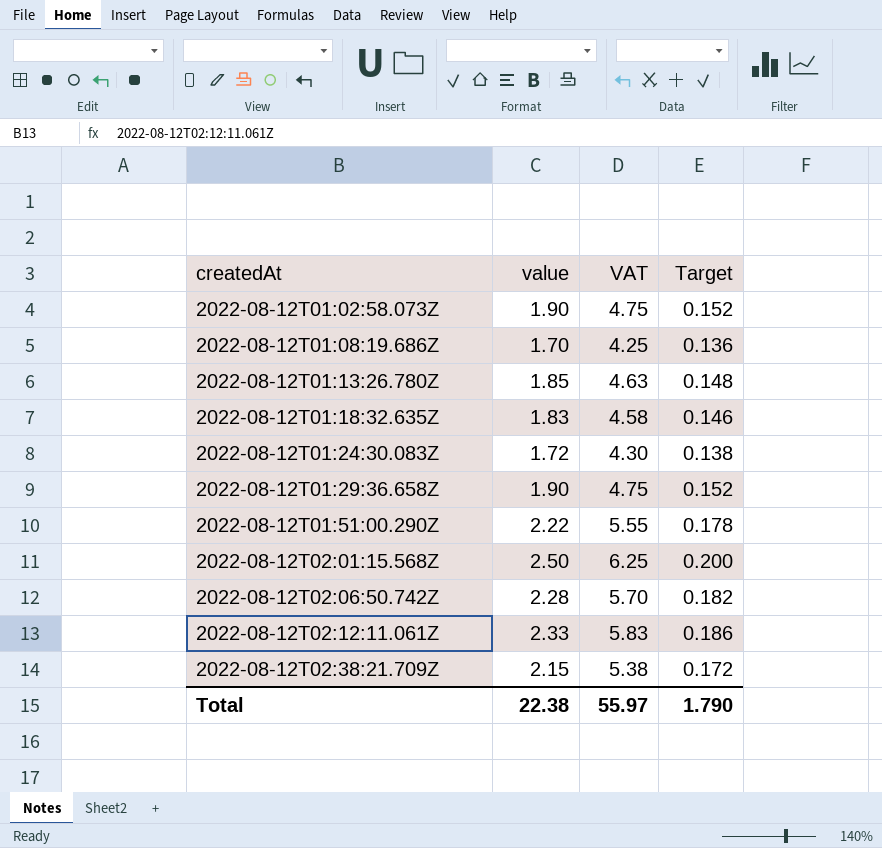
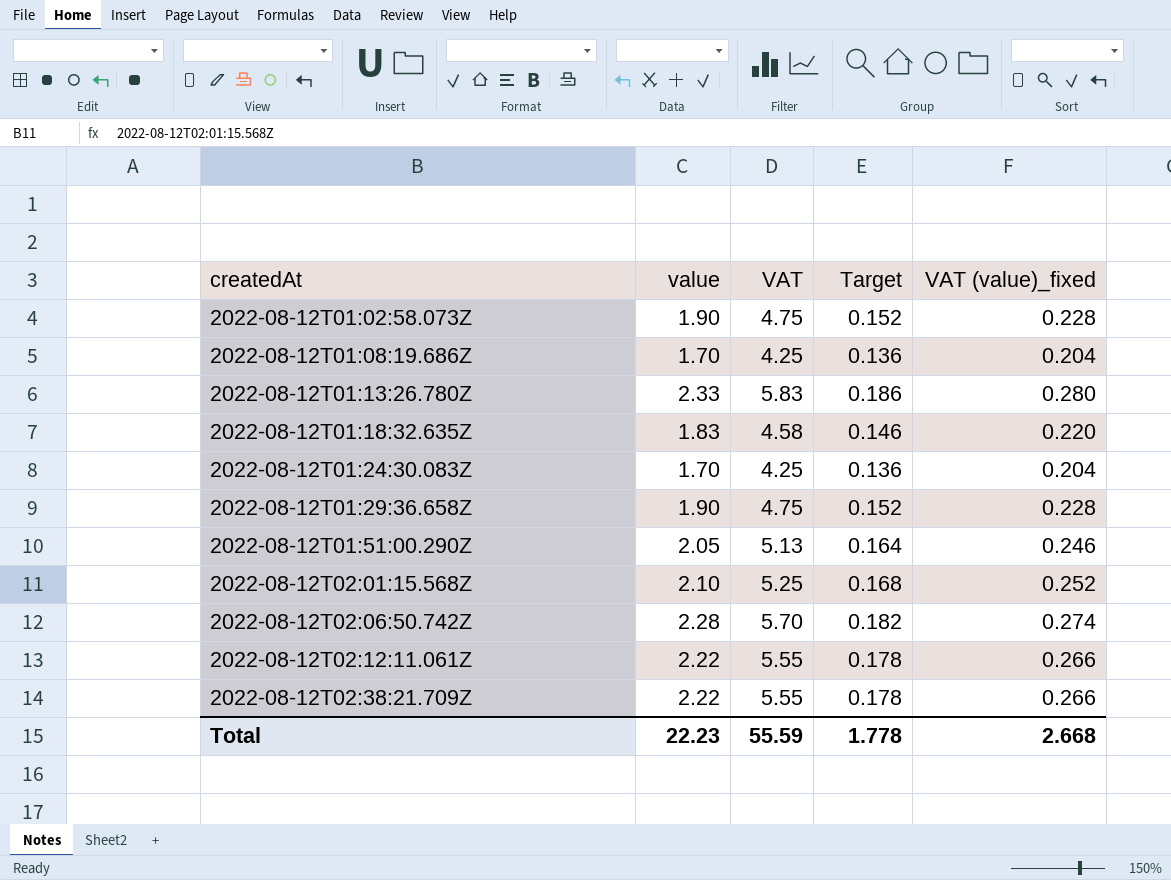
column VAT (value)_fixed | formula: none -> [value] * 0.12
2022-08-12T01:13:26.780Z | value: 1.85 -> 2.33
2022-08-12T01:13:26.780Z | VAT: 4.63 -> 5.83
2022-08-12T01:13:26.780Z | Target: 0.148 -> 0.186
2022-08-12T01:24:30.083Z | value: 1.72 -> 1.70
2022-08-12T01:24:30.083Z | VAT: 4.30 -> 4.25
2022-08-12T01:24:30.083Z | Target: 0.138 -> 0.136
2022-08-12T01:51:00.290Z | value: 2.22 -> 2.05
2022-08-12T01:51:00.290Z | VAT: 5.55 -> 5.13
2022-08-12T01:51:00.290Z | Target: 0.178 -> 0.164
2022-08-12T02:01:15.568Z | value: 2.50 -> 2.10
2022-08-12T02:01:15.568Z | VAT: 6.25 -> 5.25
2022-08-12T02:01:15.568Z | Target: 0.200 -> 0.168
2022-08-12T02:12:11.061Z | value: 2.33 -> 2.22
2022-08-12T02:12:11.061Z | VAT: 5.83 -> 5.55
2022-08-12T02:12:11.061Z | Target: 0.186 -> 0.178
2022-08-12T02:38:21.709Z | value: 2.15 -> 2.22
2022-08-12T02:38:21.709Z | VAT: 5.38 -> 5.55
2022-08-12T02:38:21.709Z | Target: 0.172 -> 0.178
Total | value: 22.38 -> 22.23
Total | VAT: 55.97 -> 55.59
Total | Target: 1.790 -> 1.778

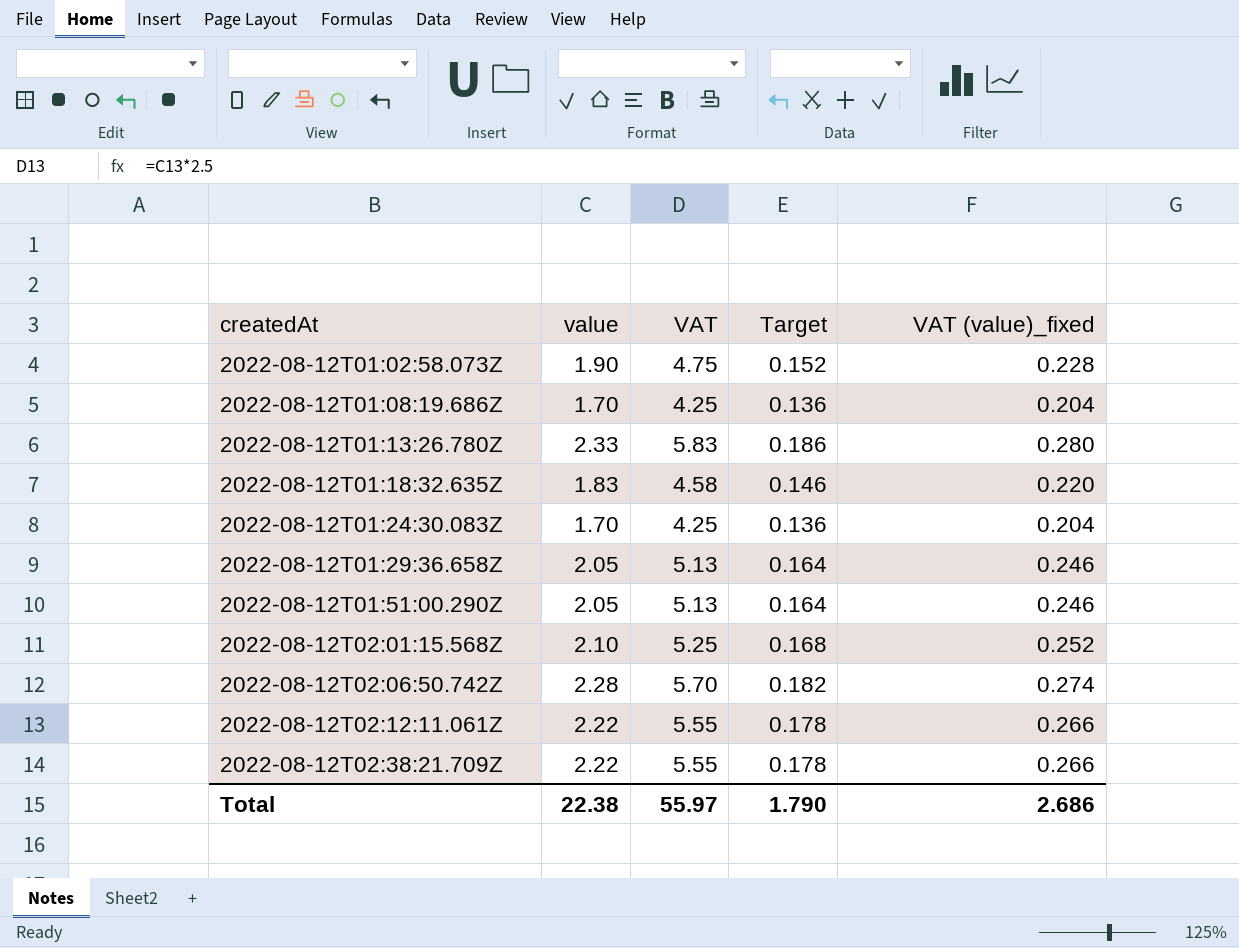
2022-08-12T01:29:36.658Z | value: 1.90 -> 2.05
2022-08-12T01:29:36.658Z | VAT: 4.75 -> 5.13
2022-08-12T01:29:36.658Z | Target: 0.152 -> 0.164
2022-08-12T01:29:36.658Z | VAT (value)_fixed: 0.228 -> 0.246
Total | value: 22.23 -> 22.38
Total | VAT: 55.59 -> 55.97
Total | Target: 1.778 -> 1.790
Total | VAT (value)_fixed: 2.668 -> 2.686

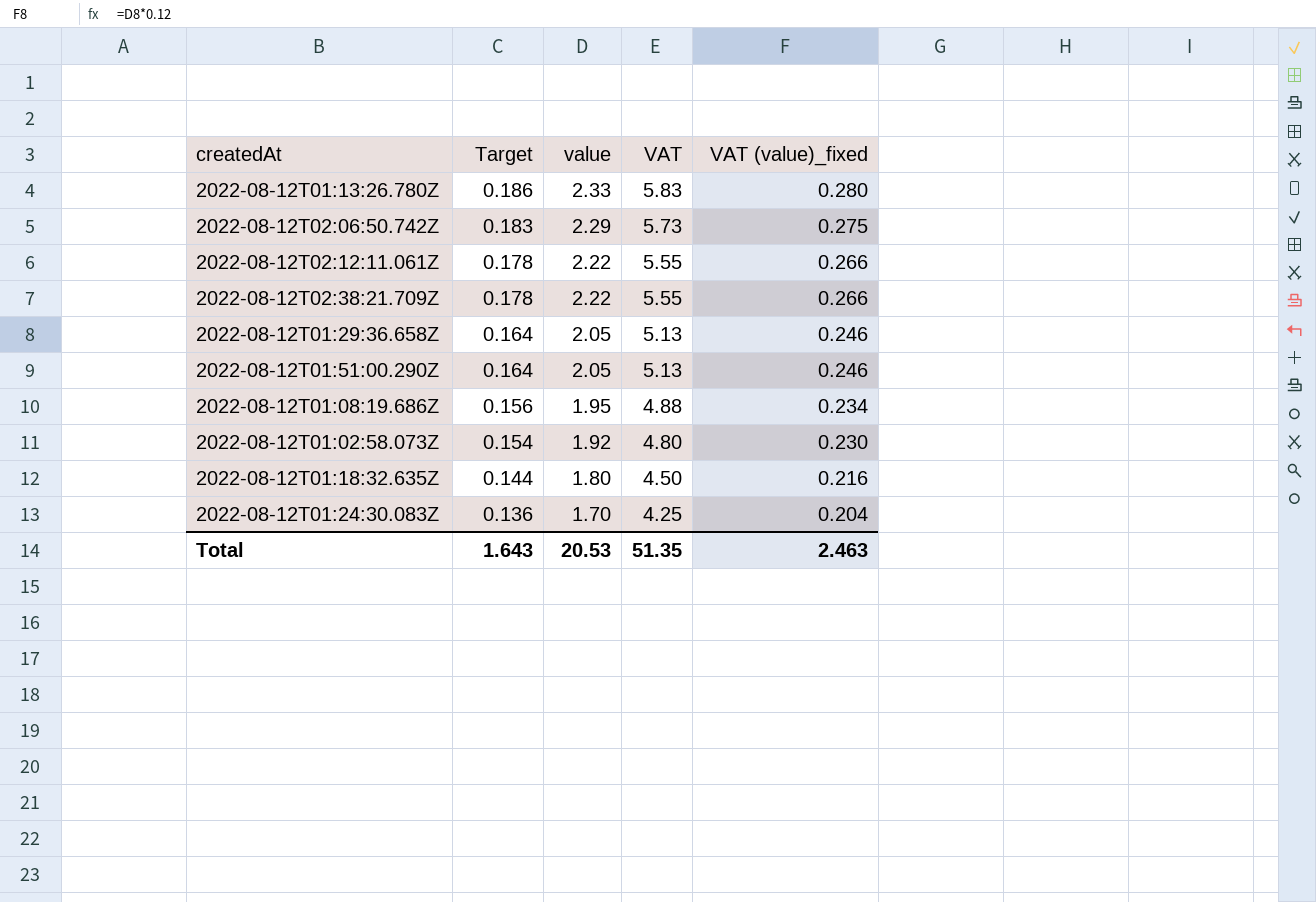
row order: createdAt ascending -> Target descending
column Target | position: 4 -> 2
row 2022-08-12T02:01:15.568Z: 2.10 | 5.25 | 0.168 | 0.252 -> none
2022-08-12T02:06:50.742Z | Target: 0.182 -> 0.183
2022-08-12T02:06:50.742Z | value: 2.28 -> 2.29
2022-08-12T02:06:50.742Z | VAT: 5.70 -> 5.73
2022-08-12T02:06:50.742Z | VAT (value)_fixed: 0.274 -> 0.275
2022-08-12T01:08:19.686Z | Target: 0.136 -> 0.156
2022-08-12T01:08:19.686Z | value: 1.70 -> 1.95
2022-08-12T01:08:19.686Z | VAT: 4.25 -> 4.88
2022-08-12T01:08:19.686Z | VAT (value)_fixed: 0.204 -> 0.234
2022-08-12T01:02:58.073Z | Target: 0.152 -> 0.154
2022-08-12T01:02:58.073Z | value: 1.90 -> 1.92
2022-08-12T01:02:58.073Z | VAT: 4.75 -> 4.80
2022-08-12T01:02:58.073Z | VAT (value)_fixed: 0.228 -> 0.230
2022-08-12T01:18:32.635Z | Target: 0.146 -> 0.144
2022-08-12T01:18:32.635Z | value: 1.83 -> 1.80
2022-08-12T01:18:32.635Z | VAT: 4.58 -> 4.50
2022-08-12T01:18:32.635Z | VAT (value)_fixed: 0.220 -> 0.216
Total | Target: 1.790 -> 1.643
Total | value: 22.38 -> 20.53
Total | VAT: 55.97 -> 51.35
Total | VAT (value)_fixed: 2.686 -> 2.463

